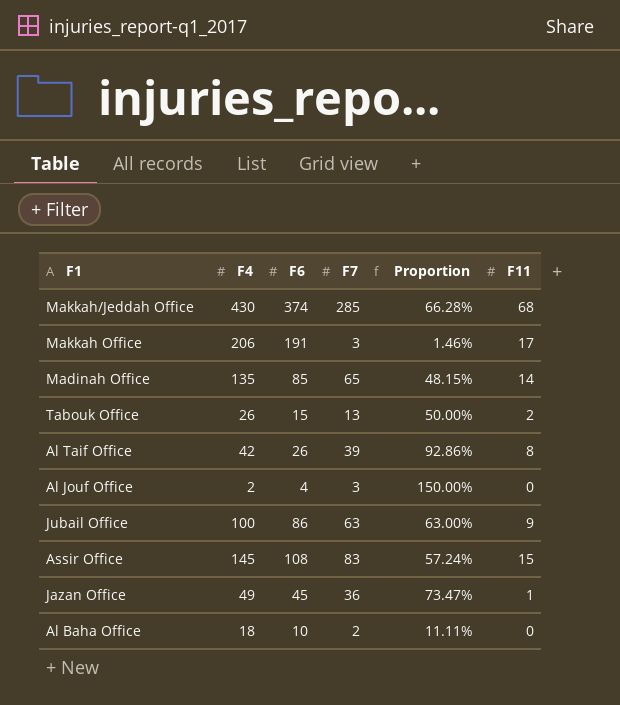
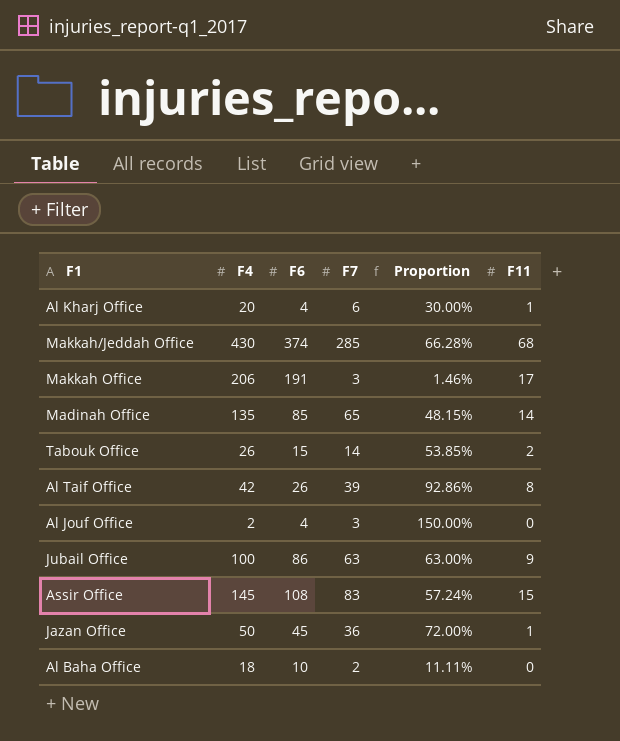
row Al Kharj Office: none -> 20 | 4 | 6 | 30.00% | 1
Tabouk Office | F7: 13 -> 14
Tabouk Office | Proportion: 50.00% -> 53.85%
Jazan Office | F4: 49 -> 50
Jazan Office | Proportion: 73.47% -> 72.00%

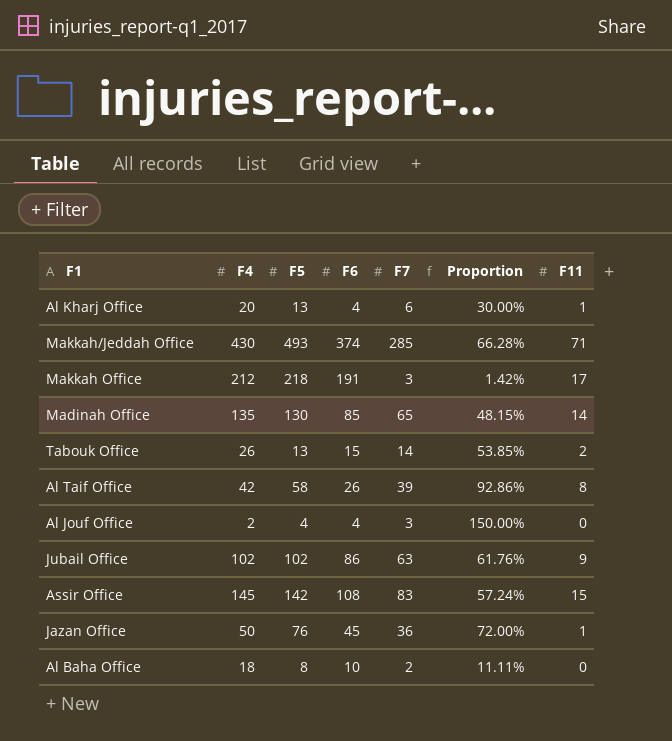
column F5 | position: none -> 3
Makkah/Jeddah Office | F11: 68 -> 71
Makkah Office | F4: 206 -> 212
Makkah Office | Proportion: 1.46% -> 1.42%
Jubail Office | F4: 100 -> 102
Jubail Office | Proportion: 63.00% -> 61.76%

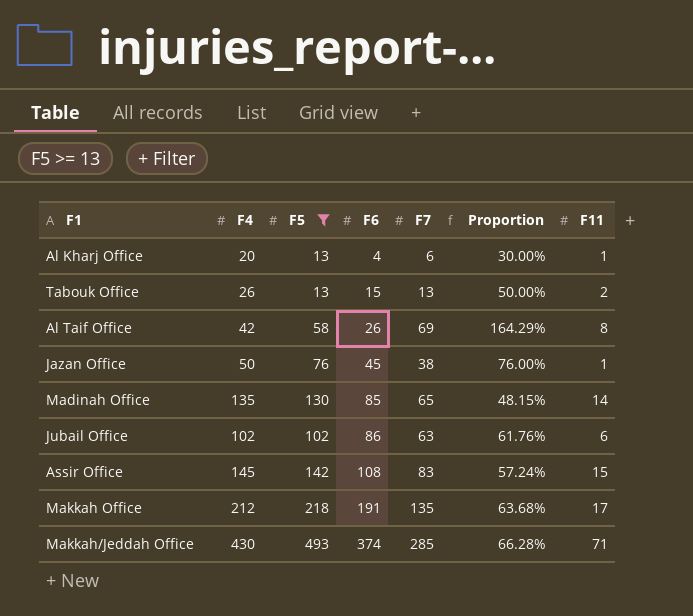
filter: none -> F5 >= 13
row order: none -> F6 ascending
Tabouk Office | F7: 14 -> 13
Tabouk Office | Proportion: 53.85% -> 50.00%
Al Taif Office | F7: 39 -> 69
Al Taif Office | Proportion: 92.86% -> 164.29%
Jazan Office | F7: 36 -> 38
Jazan Office | Proportion: 72.00% -> 76.00%
Jubail Office | F11: 9 -> 6
Makkah Office | F7: 3 -> 135
Makkah Office | Proportion: 1.42% -> 63.68%

